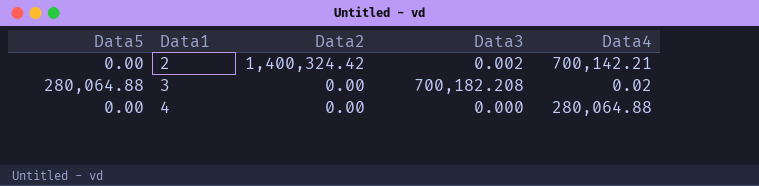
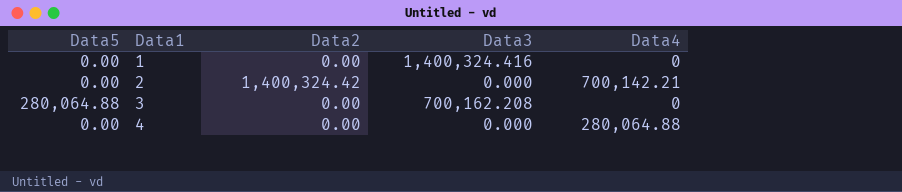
row 1: none -> 0.00 | 0.00 | 1,400,324.416 | 0
2 | Data3: 0.002 -> 0.000
3 | Data3: 700,182.208 -> 700,162.208
3 | Data4: 0.02 -> 0

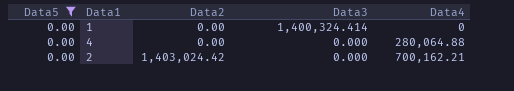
filter: none -> Data5 = 0.00
row order: Data1 ascending -> Data2 ascending
1 | Data3: 1,400,324.416 -> 1,400,324.414
2 | Data2: 1,400,324.42 -> 1,403,024.42
2 | Data4: 700,142.21 -> 700,162.21

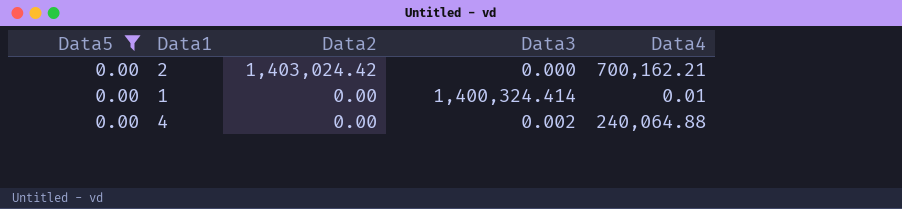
row order: Data2 ascending -> Data2 descending
1 | Data4: 0 -> 0.01
4 | Data3: 0.000 -> 0.002
4 | Data4: 280,064.88 -> 240,064.88

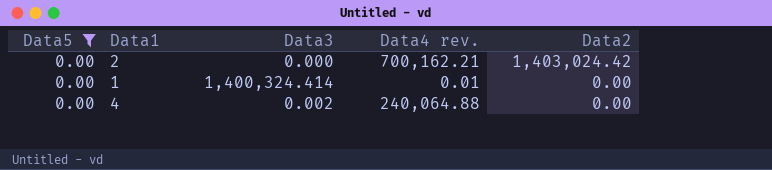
column name: Data4 -> Data4 rev.
column Data2 | position: 3 -> 5

